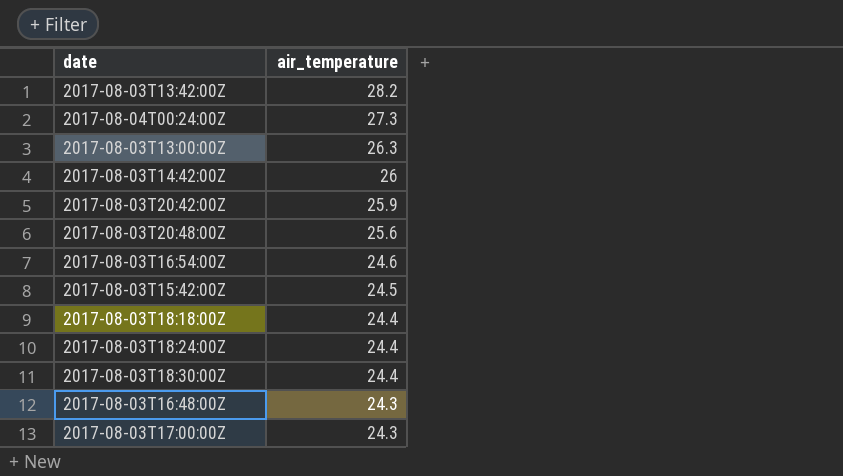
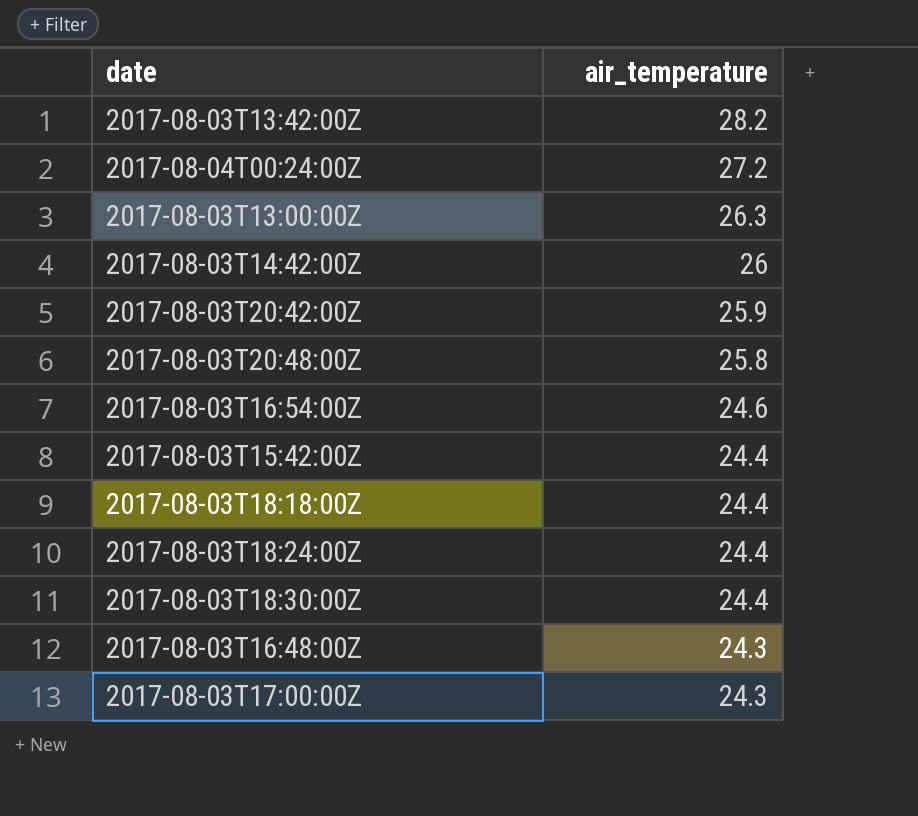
2017-08-04T00:24:00Z | air_temperature: 27.3 -> 27.2
2017-08-03T20:48:00Z | air_temperature: 25.6 -> 25.8
2017-08-03T15:42:00Z | air_temperature: 24.5 -> 24.4

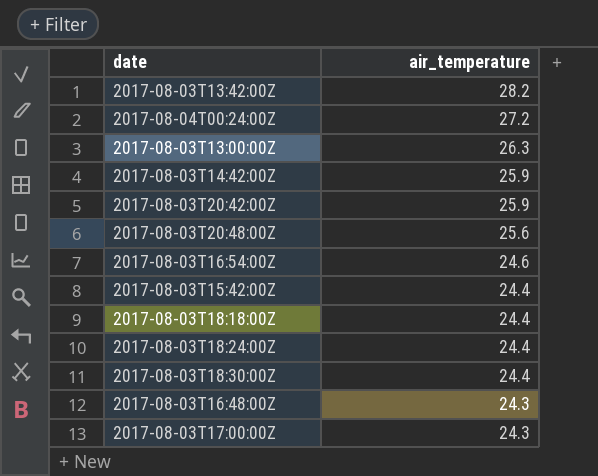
2017-08-03T14:42:00Z | air_temperature: 26 -> 25.9
2017-08-03T20:48:00Z | air_temperature: 25.8 -> 25.6

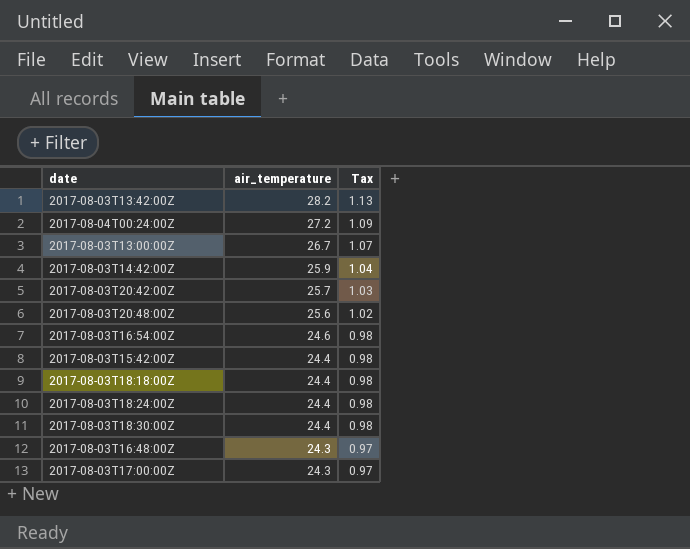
column Tax | formula: none -> [air_temperature] * 0.04
2017-08-03T13:00:00Z | air_temperature: 26.3 -> 26.7
2017-08-03T20:42:00Z | air_temperature: 25.9 -> 25.7

